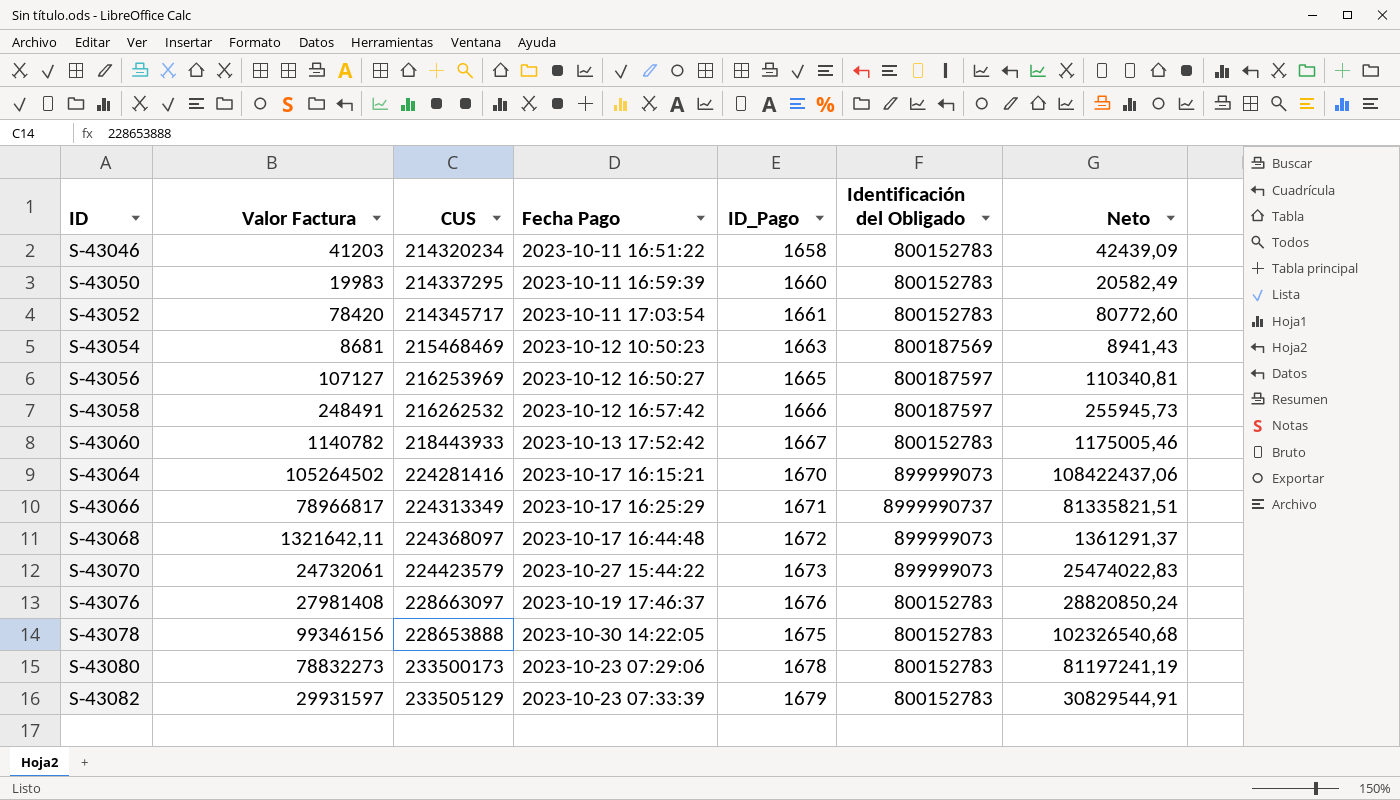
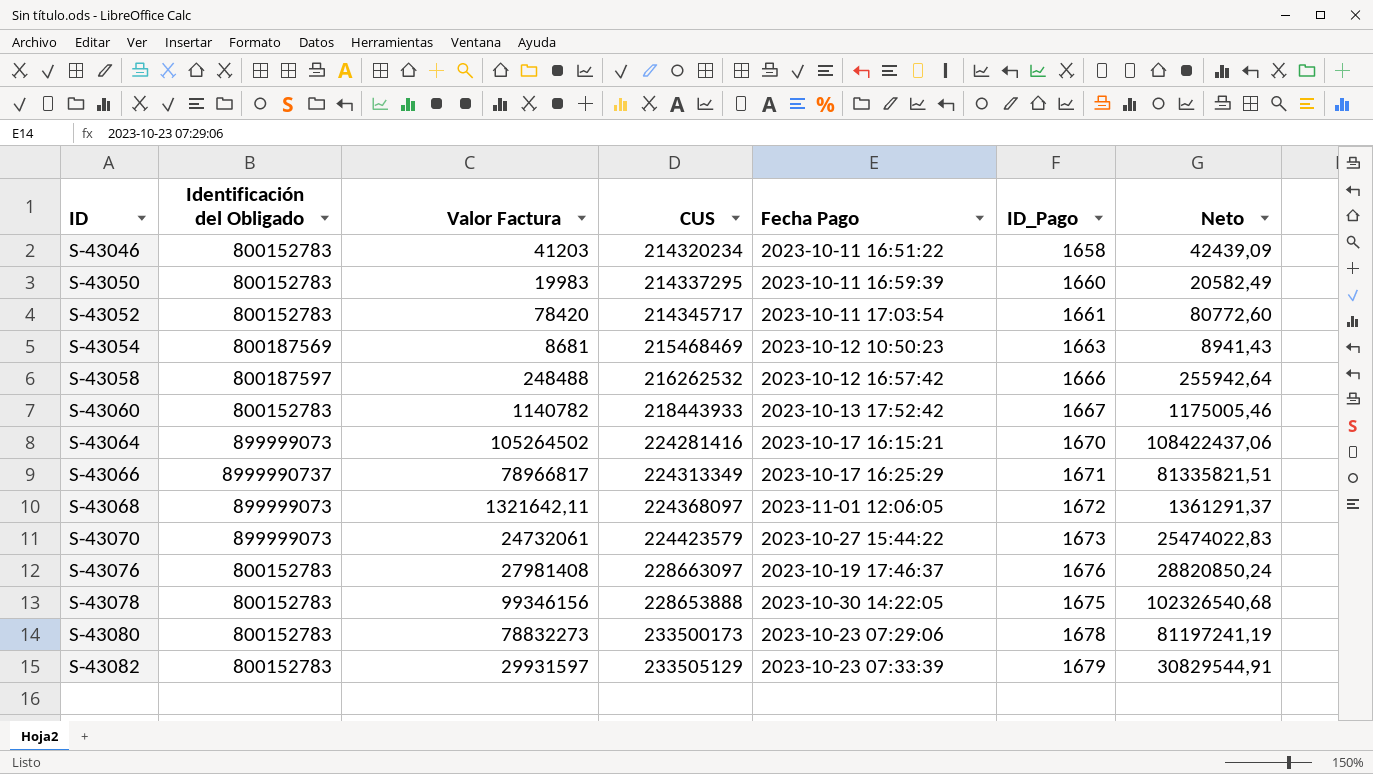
column Identificación del Obligado | position: 6 -> 2
row S-43056: 107127 | 216253969 | 2023-10-12 16:50:27 | 1665 | 800187597 | 110340,81 -> none
S-43058 | Valor Factura: 248491 -> 248488
S-43058 | Neto: 255945,73 -> 255942,64
S-43068 | Fecha Pago: 2023-10-17 16:44:48 -> 2023-11-01 12:06:05

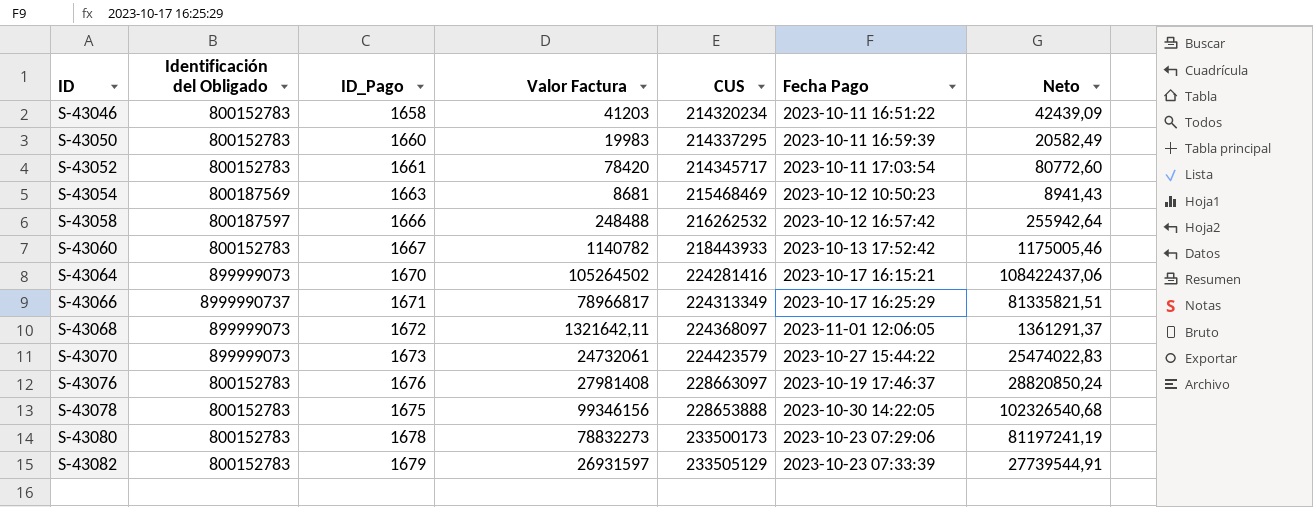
column ID_Pago | position: 6 -> 3
S-43082 | Valor Factura: 29931597 -> 26931597
S-43082 | Neto: 30829544,91 -> 27739544,91

